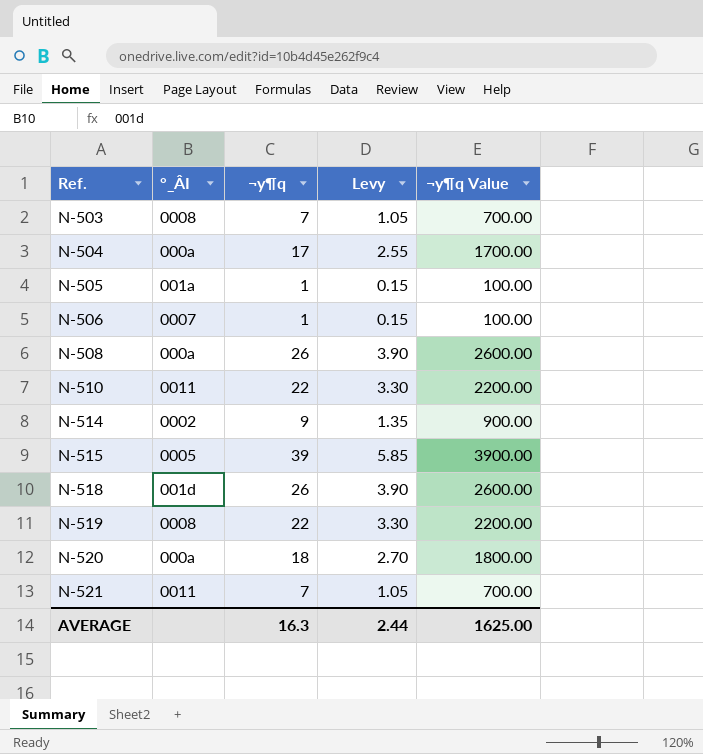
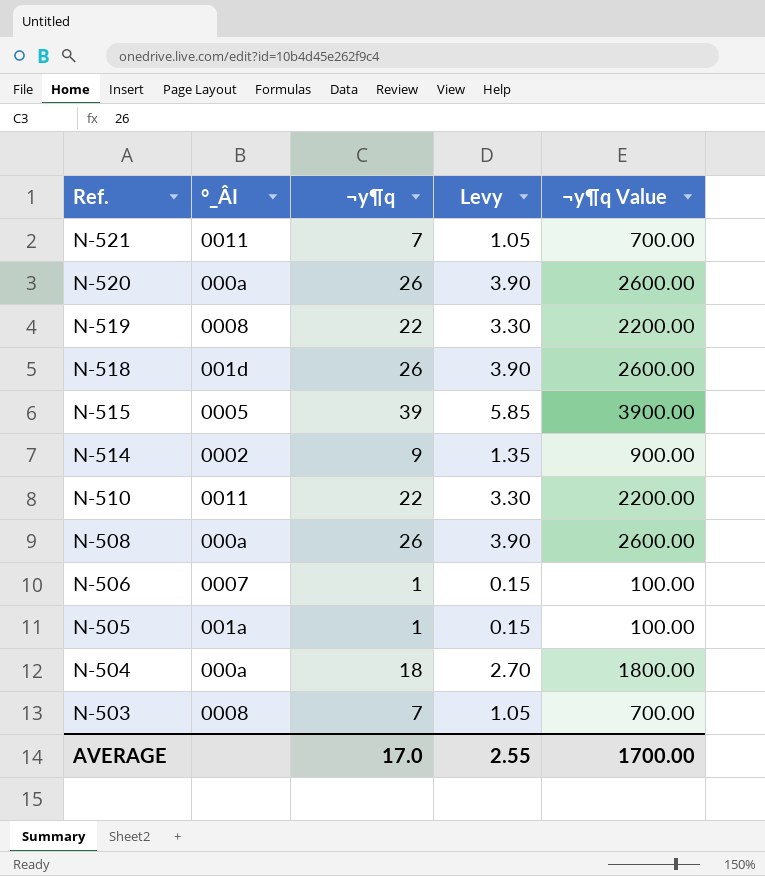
row order: Ref. ascending -> Ref. descending
N-520 | ¬y¶q: 18 -> 26
N-520 | Levy: 2.70 -> 3.90
N-520 | ¬y¶q Value: 1800.00 -> 2600.00
N-504 | ¬y¶q: 17 -> 18
N-504 | Levy: 2.55 -> 2.70
N-504 | ¬y¶q Value: 1700.00 -> 1800.00
AVERAGE | ¬y¶q: 16.3 -> 17.0
AVERAGE | Levy: 2.44 -> 2.55
AVERAGE | ¬y¶q Value: 1625.00 -> 1700.00

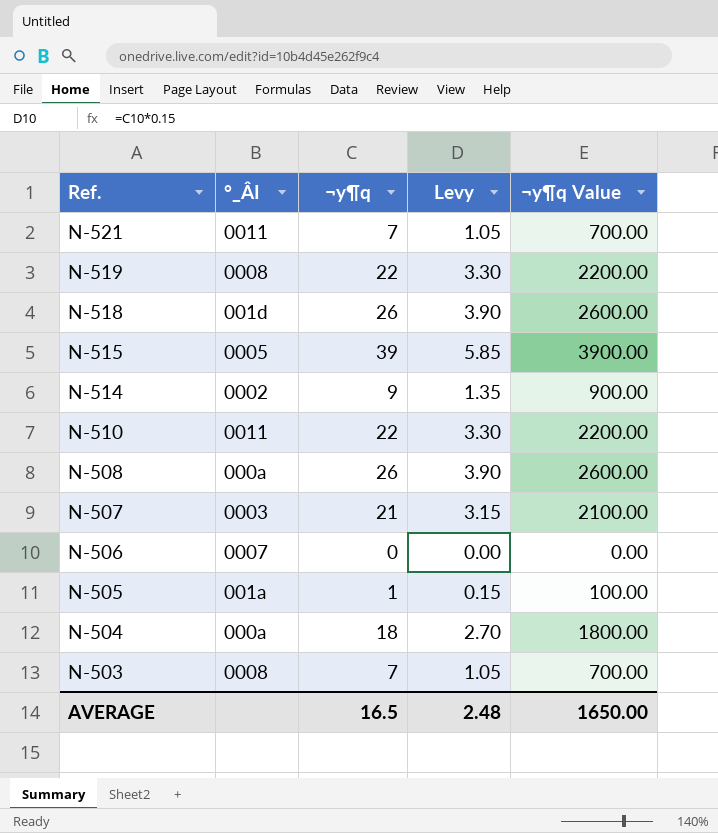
row N-520: 000a | 26 | 3.90 | 2600.00 -> none
row N-507: none -> 0003 | 21 | 3.15 | 2100.00
N-506 | ¬y¶q: 1 -> 0
N-506 | Levy: 0.15 -> 0.00
N-506 | ¬y¶q Value: 100.00 -> 0.00
AVERAGE | ¬y¶q: 17.0 -> 16.5
AVERAGE | Levy: 2.55 -> 2.48
AVERAGE | ¬y¶q Value: 1700.00 -> 1650.00

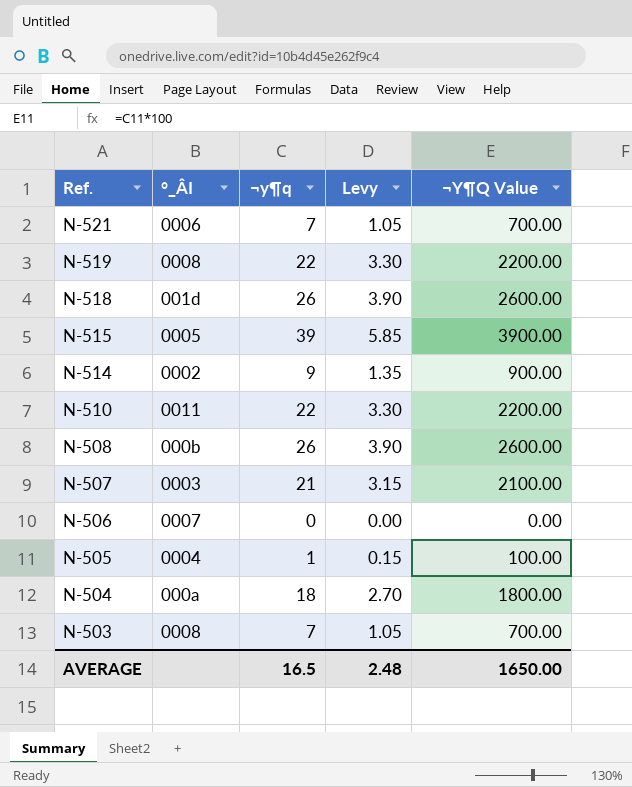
column name: ¬y¶q Value -> ¬Y¶Q Value
N-521 | °_ÂI: 0011 -> 0006
N-508 | °_ÂI: 000a -> 000b
N-505 | °_ÂI: 001a -> 0004

